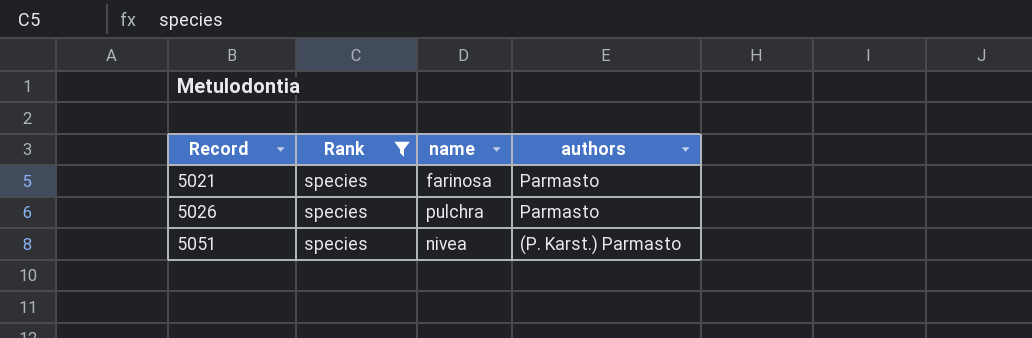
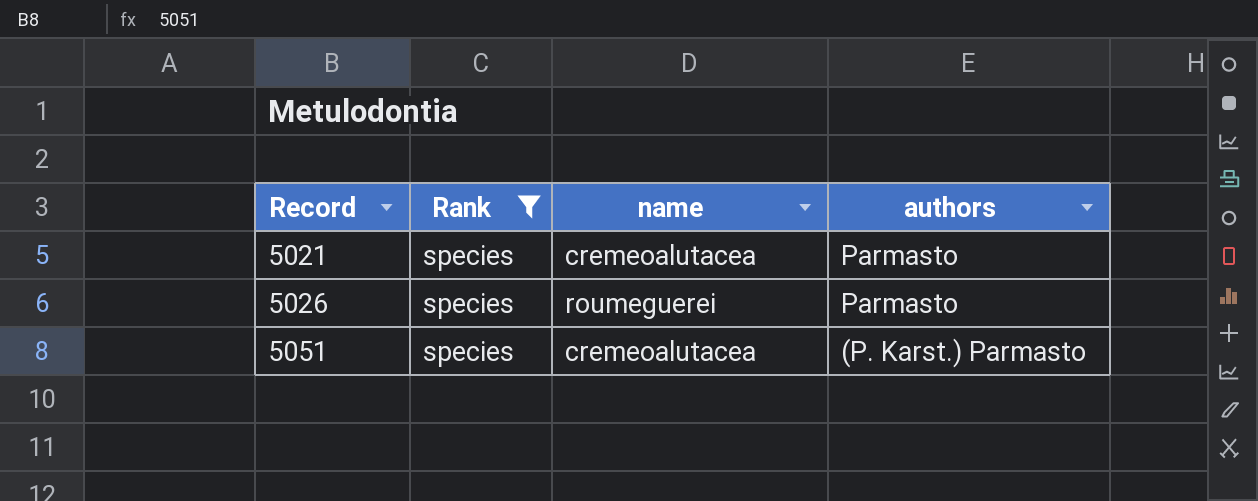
5021 | name: farinosa -> cremeoalutacea
5026 | name: pulchra -> roumeguerei
5051 | name: nivea -> cremeoalutacea

